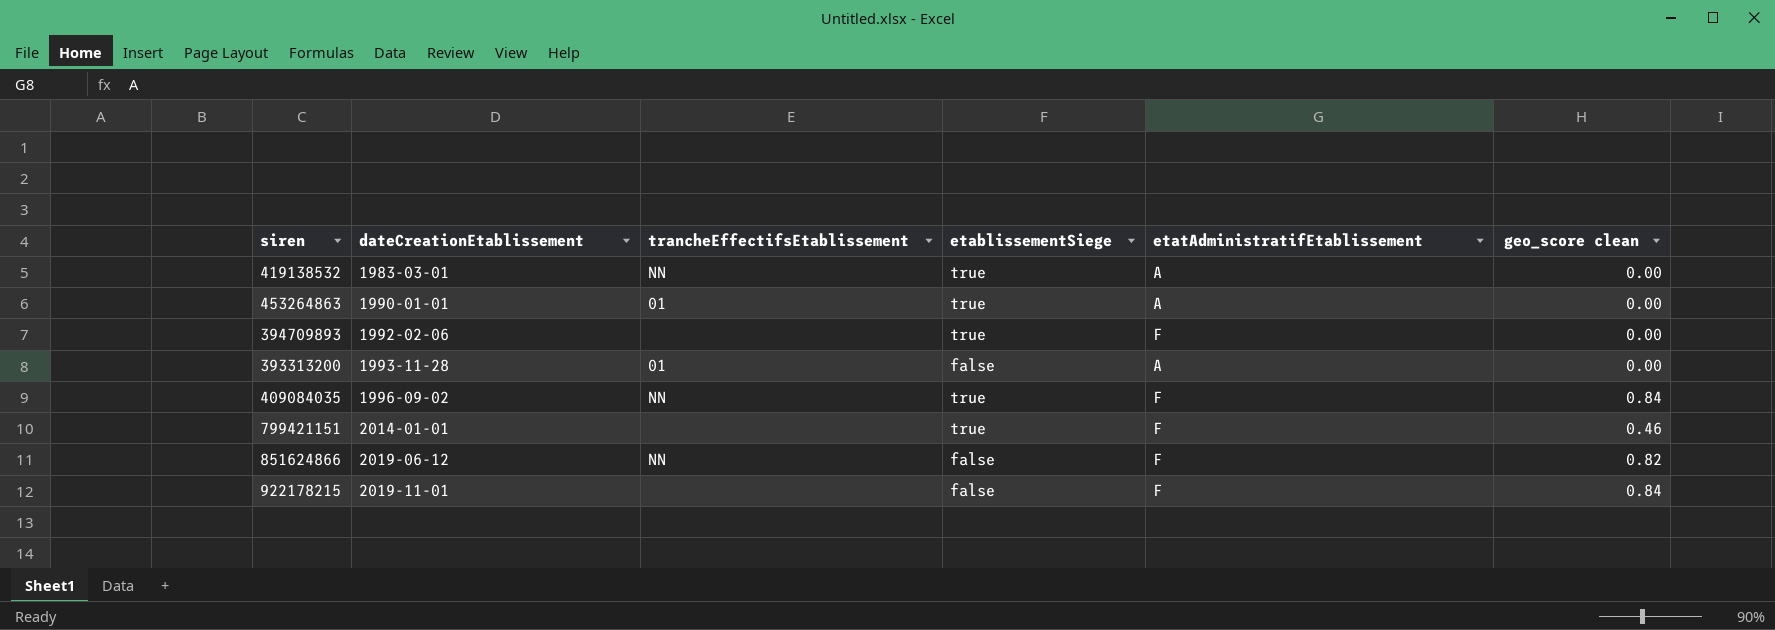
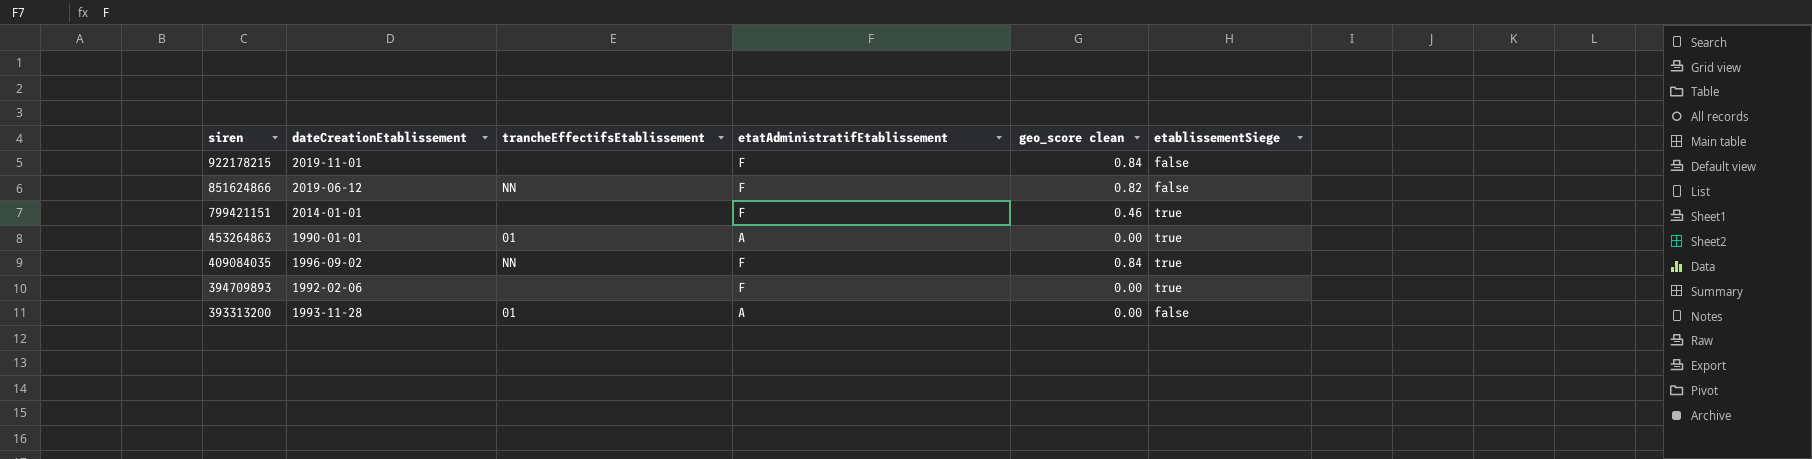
row order: dateCreationEtablissement ascending -> siren descending
column etablissementSiege | position: 4 -> 6
row 419138532: 1983-03-01 | NN | true | A | 0.00 -> none

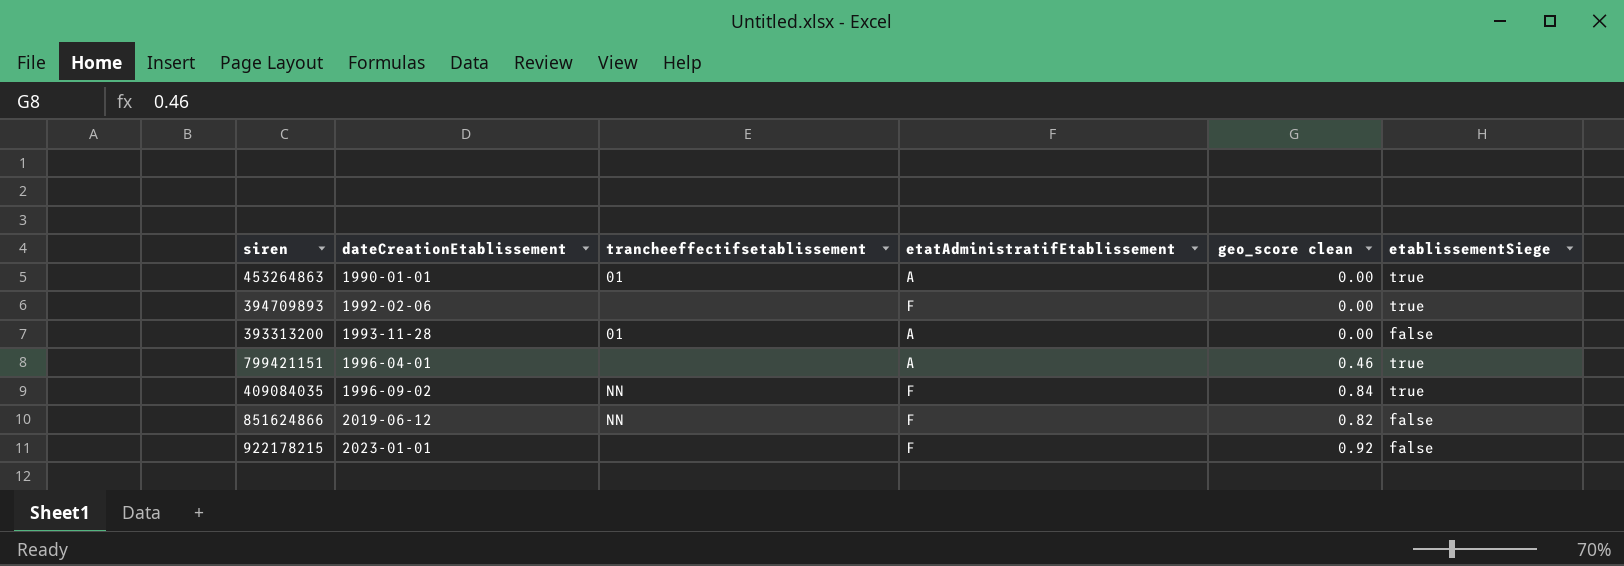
row order: siren descending -> dateCreationEtablissement ascending
column name: trancheEffectifsEtablissement -> trancheeffectifsetablissement
799421151 | dateCreationEtablissement: 2014-01-01 -> 1996-04-01
799421151 | etatAdministratifEtablissement: F -> A
922178215 | dateCreationEtablissement: 2019-11-01 -> 2023-01-01
922178215 | geo_score clean: 0.84 -> 0.92

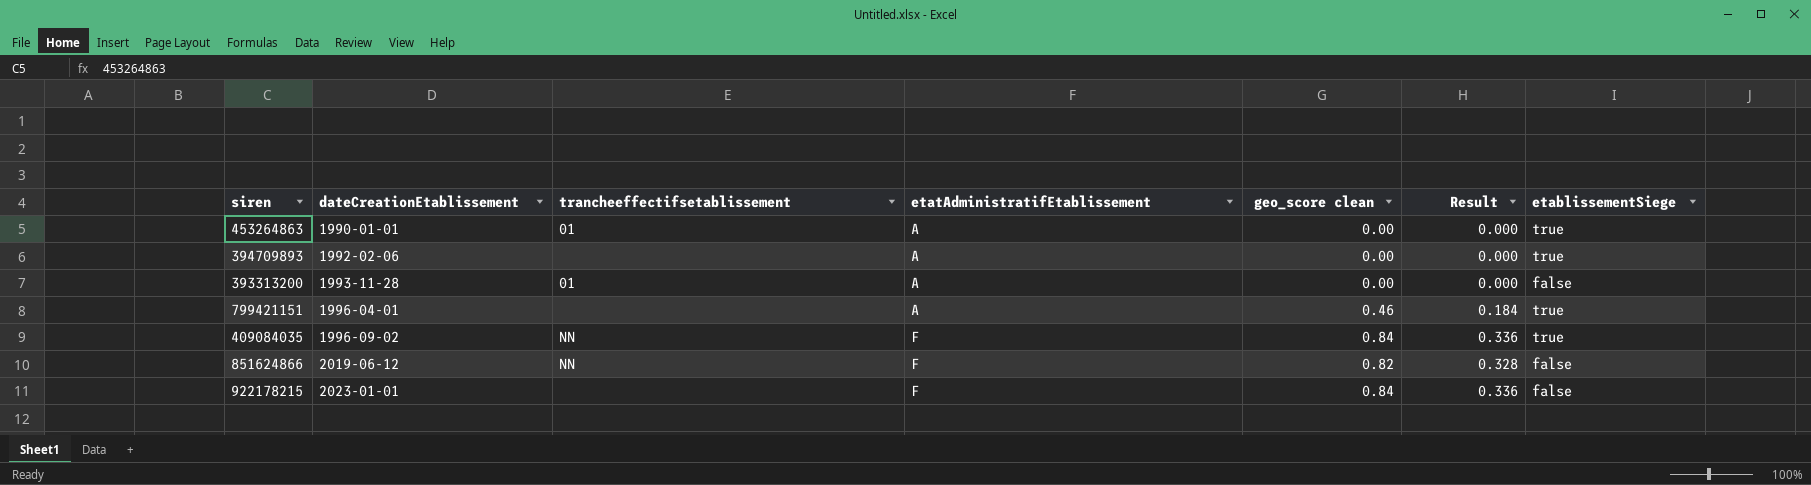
column Result | formula: none -> [geo_score clean] * 0.4
394709893 | etatAdministratifEtablissement: F -> A
922178215 | geo_score clean: 0.92 -> 0.84

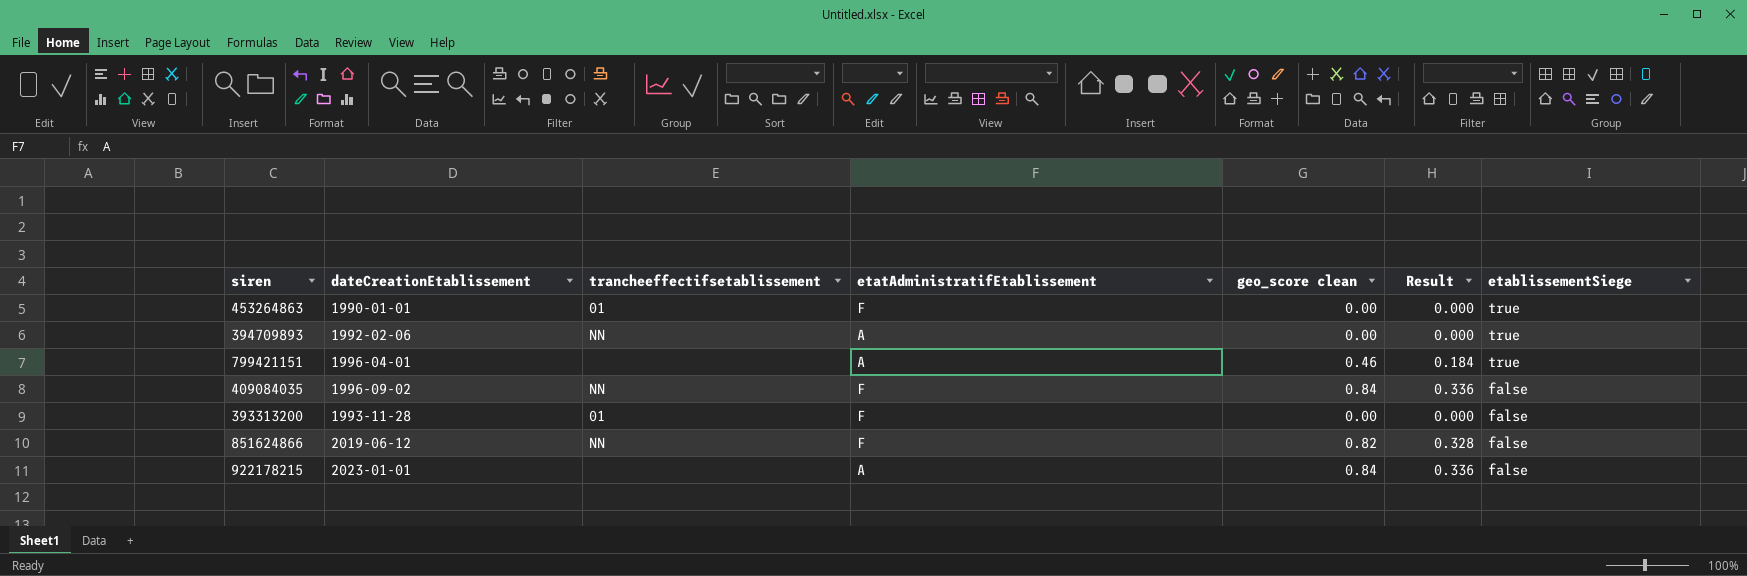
row order: dateCreationEtablissement ascending -> etablissementSiege descending
453264863 | etatAdministratifEtablissement: A -> F
394709893 | trancheeffectifsetablissement: none -> NN
409084035 | etablissementSiege: true -> false
393313200 | etatAdministratifEtablissement: A -> F
922178215 | etatAdministratifEtablissement: F -> A

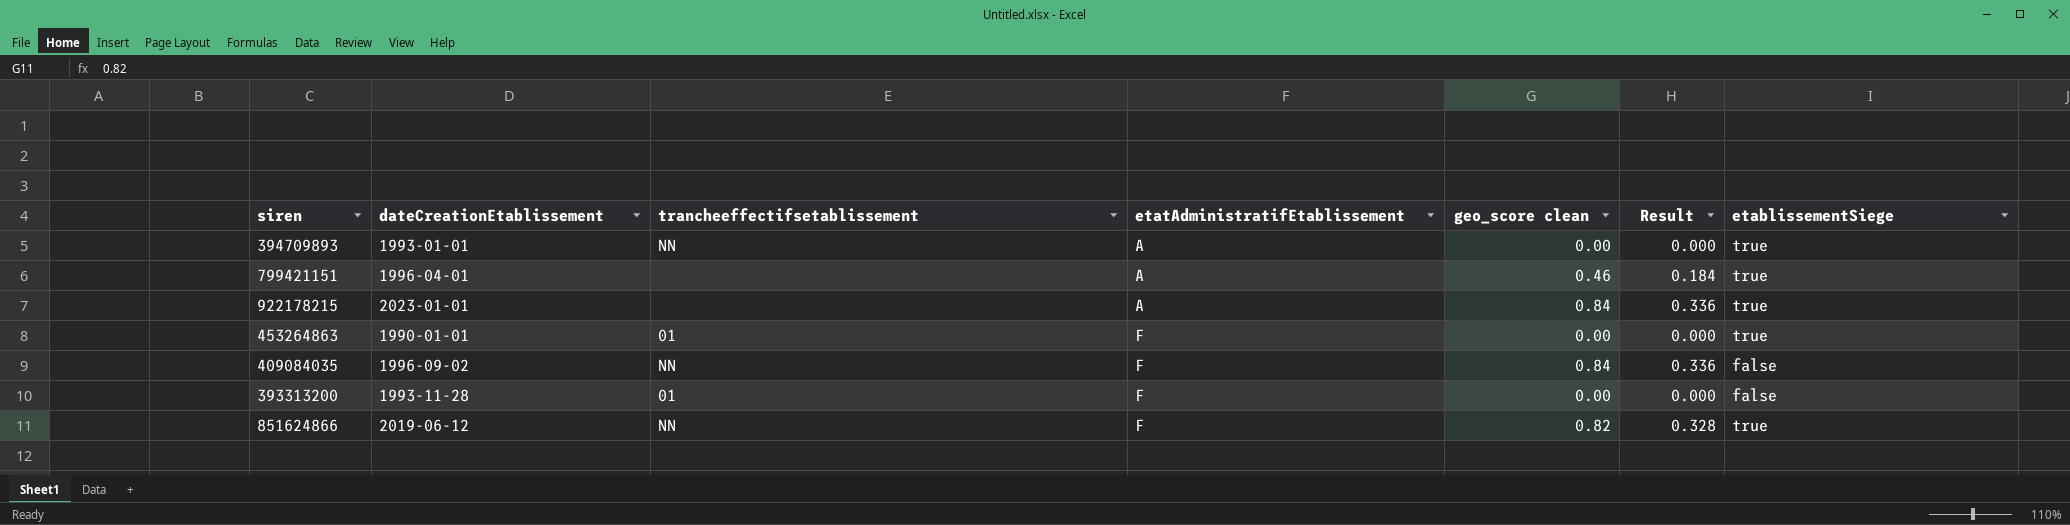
row order: etablissementSiege descending -> etatAdministratifEtablissement ascending
394709893 | dateCreationEtablissement: 1992-02-06 -> 1993-01-01
922178215 | etablissementSiege: false -> true
851624866 | etablissementSiege: false -> true

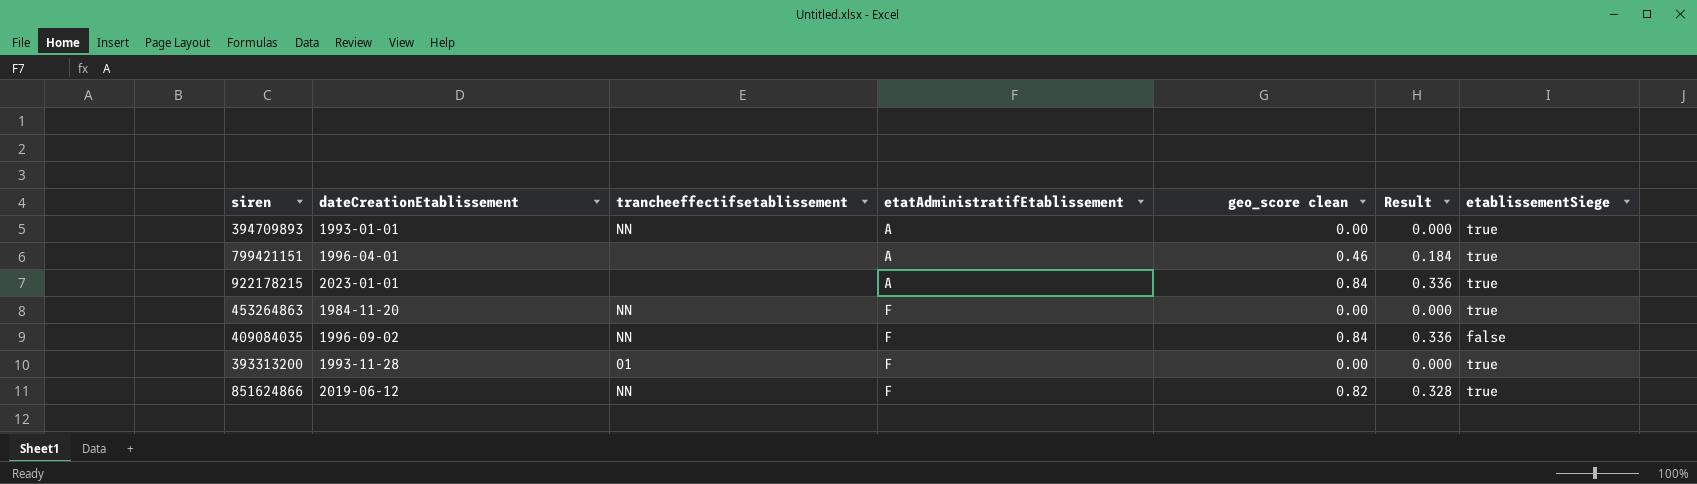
453264863 | dateCreationEtablissement: 1990-01-01 -> 1984-11-20
453264863 | trancheeffectifsetablissement: 01 -> NN
393313200 | etablissementSiege: false -> true

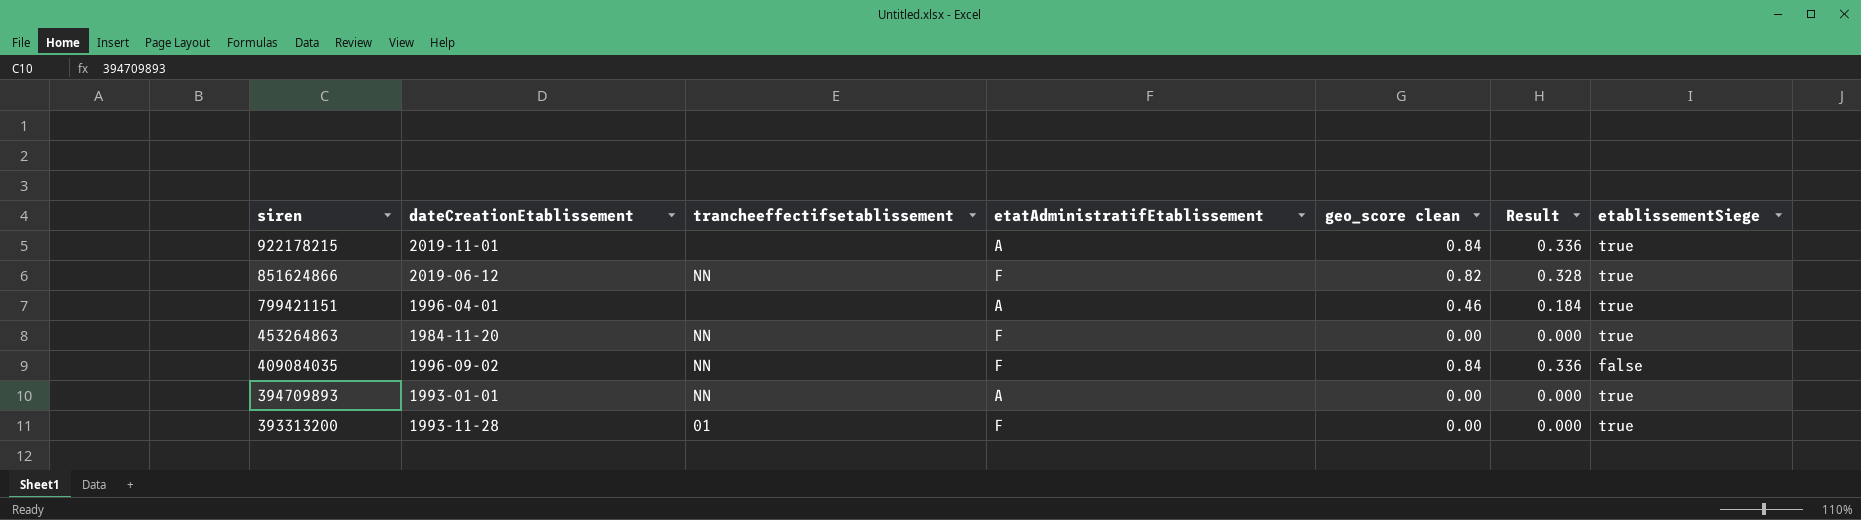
row order: etatAdministratifEtablissement ascending -> siren descending
922178215 | dateCreationEtablissement: 2023-01-01 -> 2019-11-01

